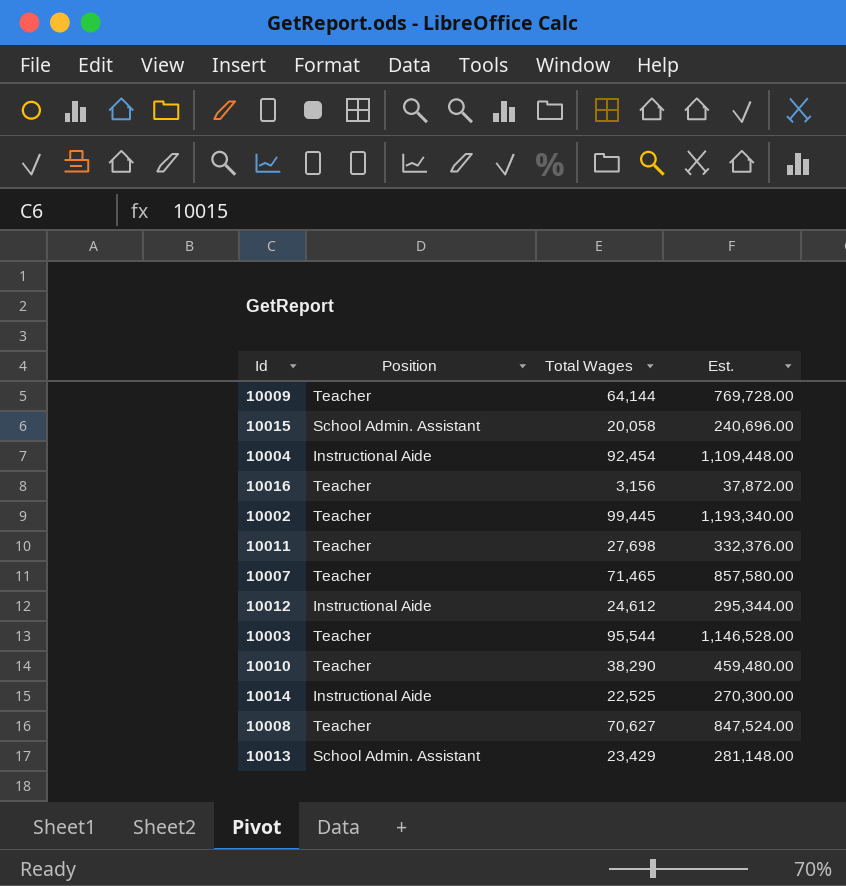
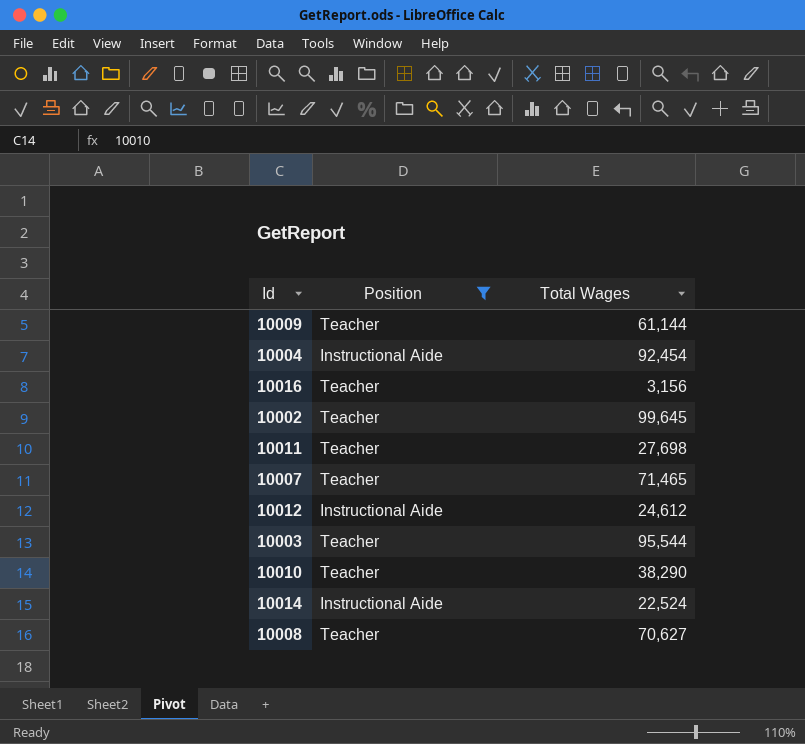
filter: none -> Position != School Admin. Assistant
column Est. | formula: [Total Wages] * 12 -> none
10009 | Total Wages: 64,144 -> 61,144
10002 | Total Wages: 99,445 -> 99,645
10014 | Total Wages: 22,525 -> 22,524

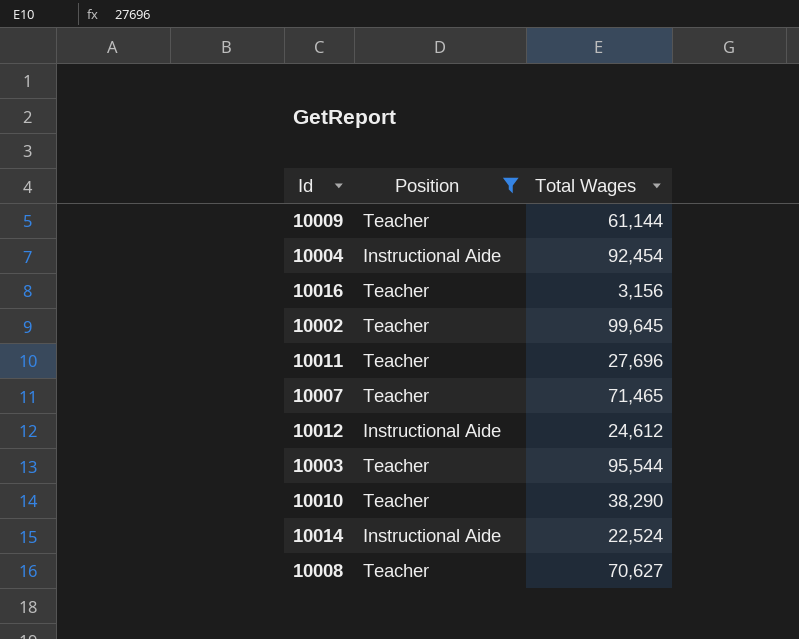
10011 | Total Wages: 27,698 -> 27,696

